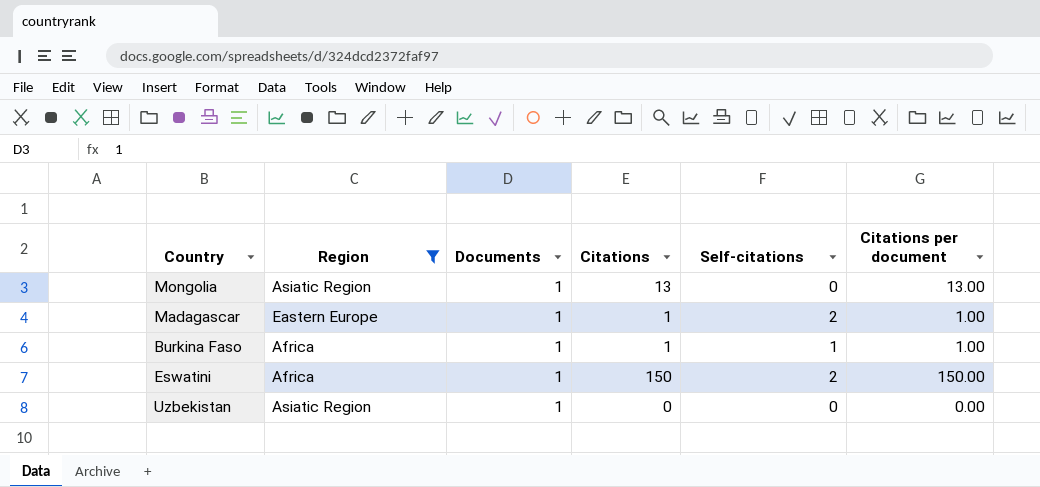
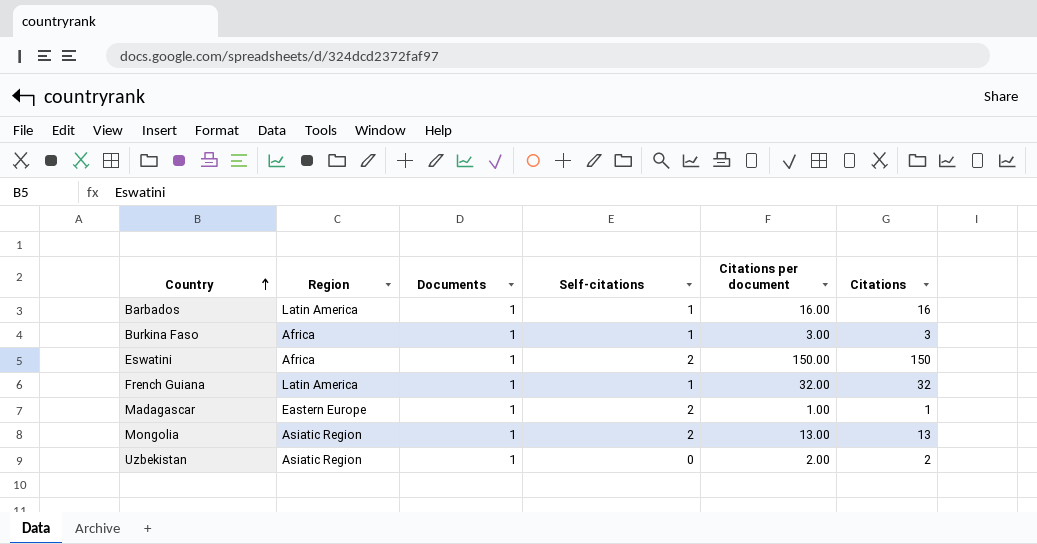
filter: Region != Latin America -> none
row order: none -> Country ascending
column Citations | position: 4 -> 6
Burkina Faso | Citations per document: 1.00 -> 3.00
Burkina Faso | Citations: 1 -> 3
Mongolia | Self-citations: 0 -> 2
Uzbekistan | Citations per document: 0.00 -> 2.00
Uzbekistan | Citations: 0 -> 2

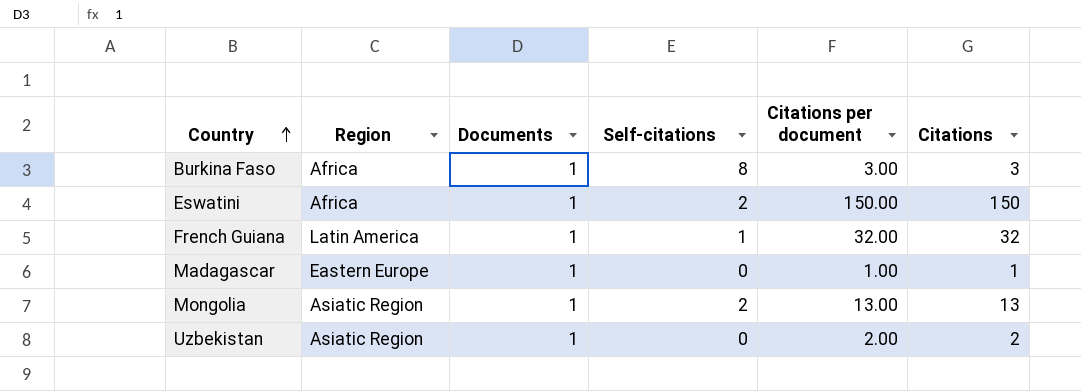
row Barbados: Latin America | 1 | 1 | 16.00 | 16 -> none
Burkina Faso | Self-citations: 1 -> 8
Madagascar | Self-citations: 2 -> 0

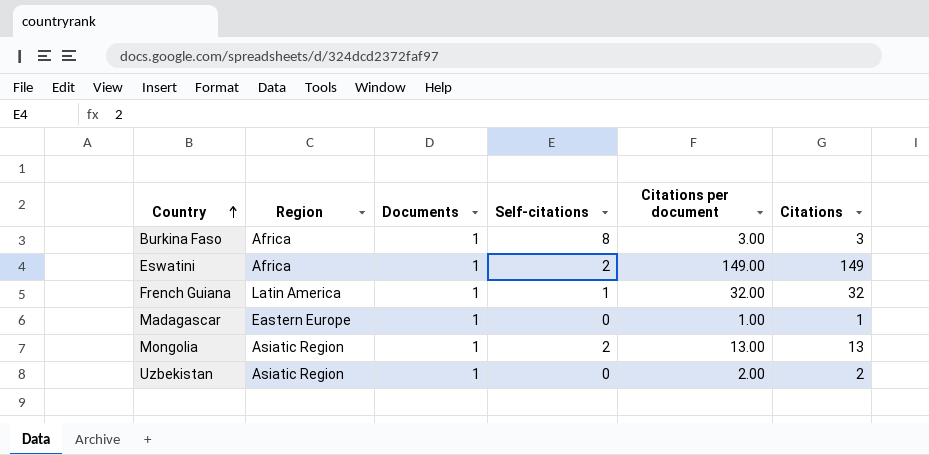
Eswatini | Citations per document: 150.00 -> 149.00
Eswatini | Citations: 150 -> 149

